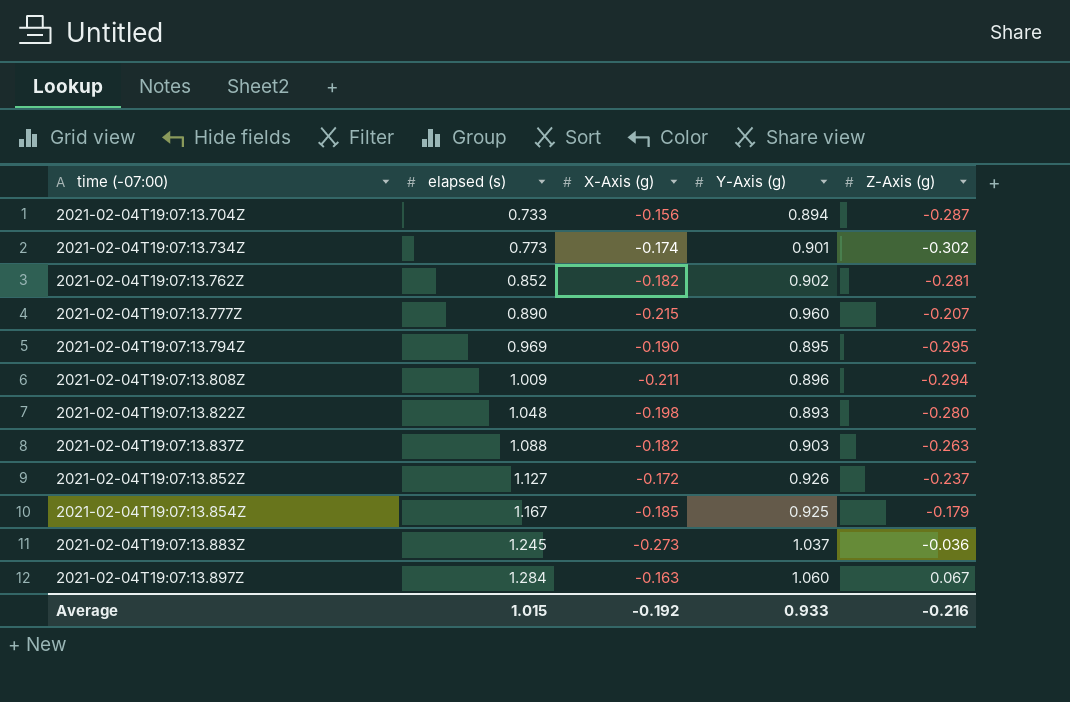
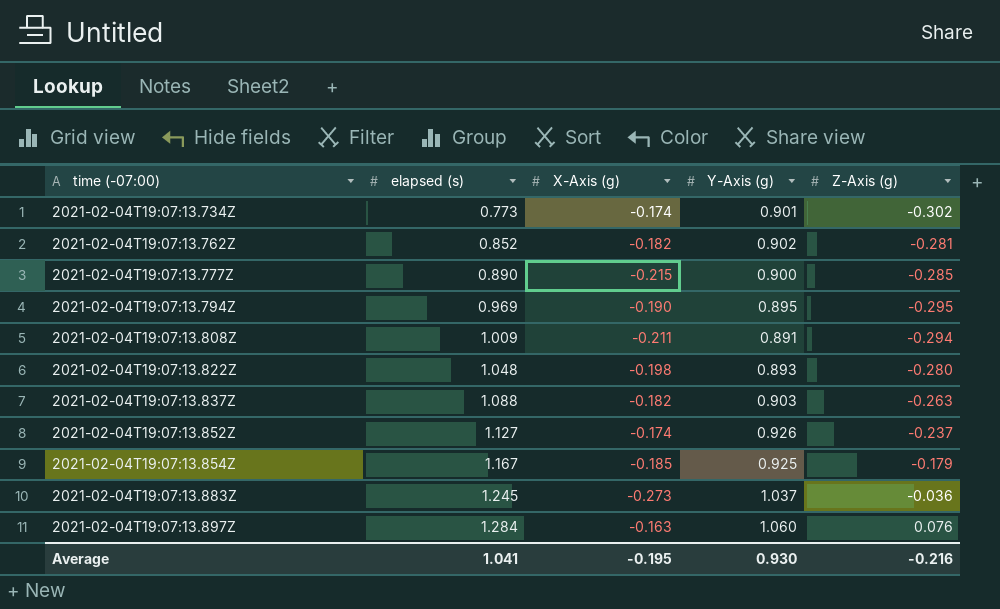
row 2021-02-04T19:07:13.704Z: 0.733 | -0.156 | 0.894 | -0.287 -> none
2021-02-04T19:07:13.777Z | Y-Axis (g): 0.960 -> 0.900
2021-02-04T19:07:13.777Z | Z-Axis (g): -0.207 -> -0.285
2021-02-04T19:07:13.808Z | Y-Axis (g): 0.896 -> 0.891
2021-02-04T19:07:13.852Z | X-Axis (g): -0.172 -> -0.174
2021-02-04T19:07:13.897Z | Z-Axis (g): 0.067 -> 0.076
Average | elapsed (s): 1.015 -> 1.041
Average | X-Axis (g): -0.192 -> -0.195
Average | Y-Axis (g): 0.933 -> 0.930

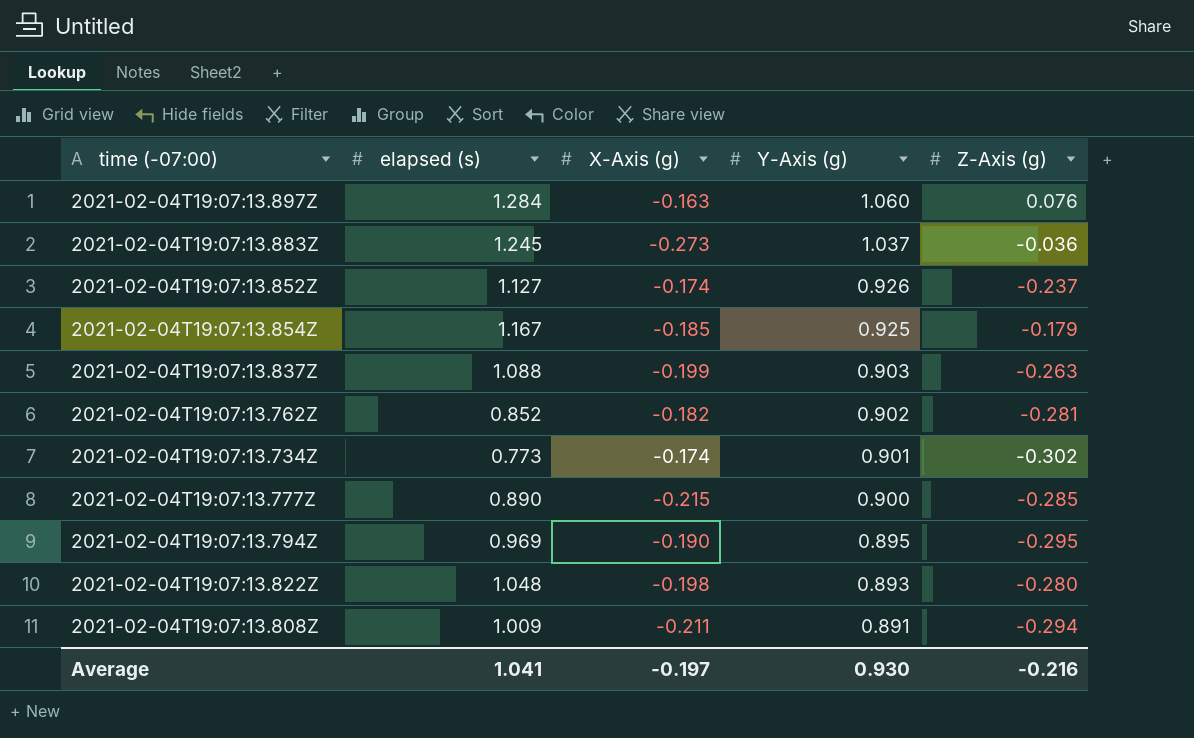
row order: time (-07:00) ascending -> Y-Axis (g) descending
2021-02-04T19:07:13.837Z | X-Axis (g): -0.182 -> -0.199
Average | X-Axis (g): -0.195 -> -0.197

